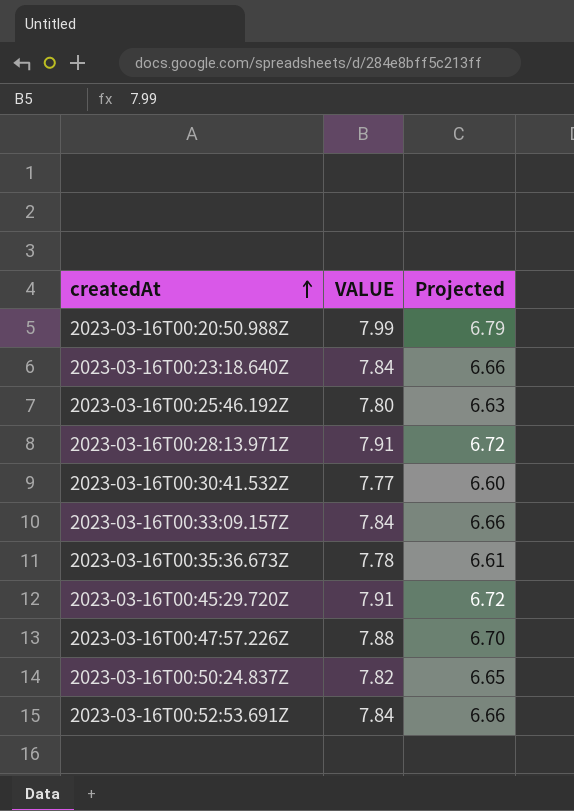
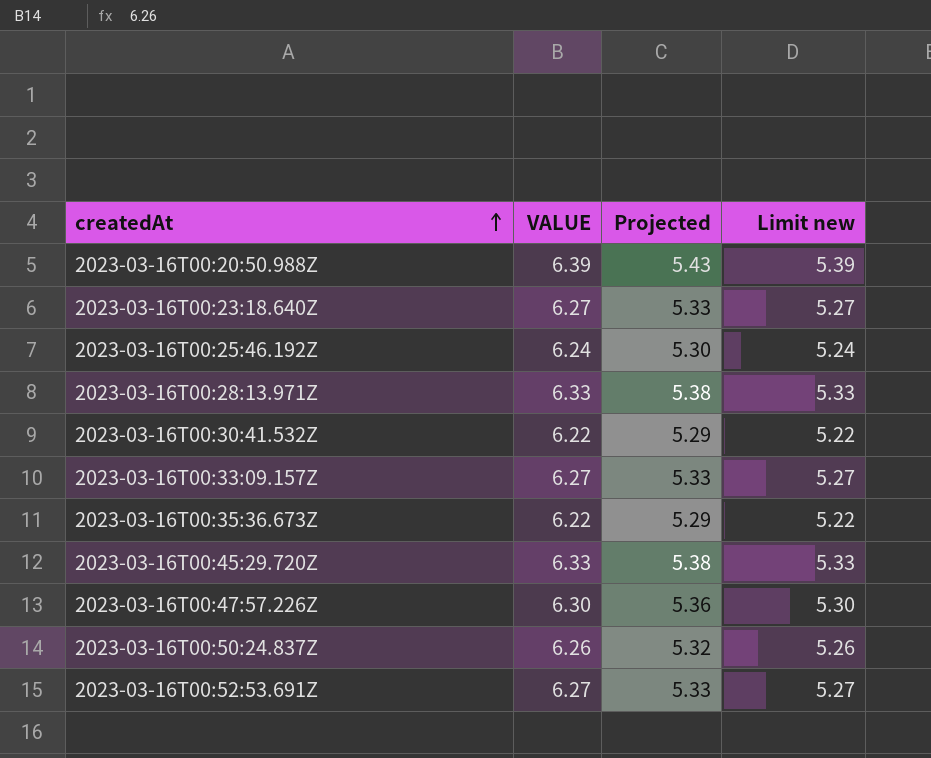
column Limit new | formula: none -> [VALUE] - 1
2023-03-16T00:20:50.988Z | VALUE: 7.99 -> 6.39
2023-03-16T00:20:50.988Z | Projected: 6.79 -> 5.43
2023-03-16T00:23:18.640Z | VALUE: 7.84 -> 6.27
2023-03-16T00:23:18.640Z | Projected: 6.66 -> 5.33
2023-03-16T00:25:46.192Z | VALUE: 7.80 -> 6.24
2023-03-16T00:25:46.192Z | Projected: 6.63 -> 5.30
2023-03-16T00:28:13.971Z | VALUE: 7.91 -> 6.33
2023-03-16T00:28:13.971Z | Projected: 6.72 -> 5.38
2023-03-16T00:30:41.532Z | VALUE: 7.77 -> 6.22
2023-03-16T00:30:41.532Z | Projected: 6.60 -> 5.29
2023-03-16T00:33:09.157Z | VALUE: 7.84 -> 6.27
2023-03-16T00:33:09.157Z | Projected: 6.66 -> 5.33
2023-03-16T00:35:36.673Z | VALUE: 7.78 -> 6.22
2023-03-16T00:35:36.673Z | Projected: 6.61 -> 5.29
2023-03-16T00:45:29.720Z | VALUE: 7.91 -> 6.33
2023-03-16T00:45:29.720Z | Projected: 6.72 -> 5.38
2023-03-16T00:47:57.226Z | VALUE: 7.88 -> 6.30
2023-03-16T00:47:57.226Z | Projected: 6.70 -> 5.36
2023-03-16T00:50:24.837Z | VALUE: 7.82 -> 6.26
2023-03-16T00:50:24.837Z | Projected: 6.65 -> 5.32
2023-03-16T00:52:53.691Z | VALUE: 7.84 -> 6.27
2023-03-16T00:52:53.691Z | Projected: 6.66 -> 5.33

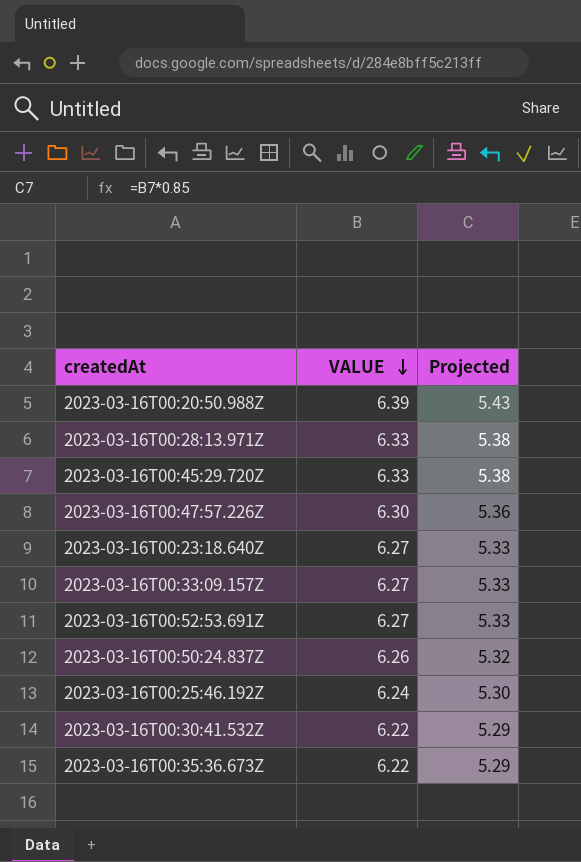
row order: createdAt ascending -> VALUE descending
column Limit new | formula: [VALUE] - 1 -> none

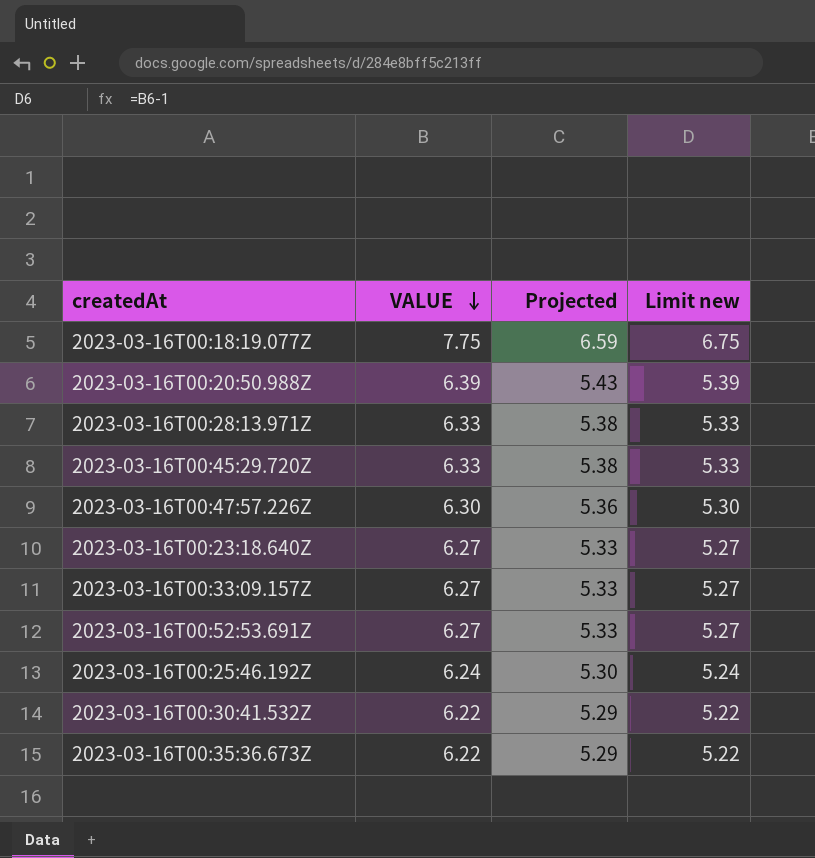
column Limit new | formula: none -> [VALUE] - 1
row 2023-03-16T00:50:24.837Z: 6.26 | 5.32 -> none
row 2023-03-16T00:18:19.077Z: none -> 7.75 | 6.59 | 6.75

